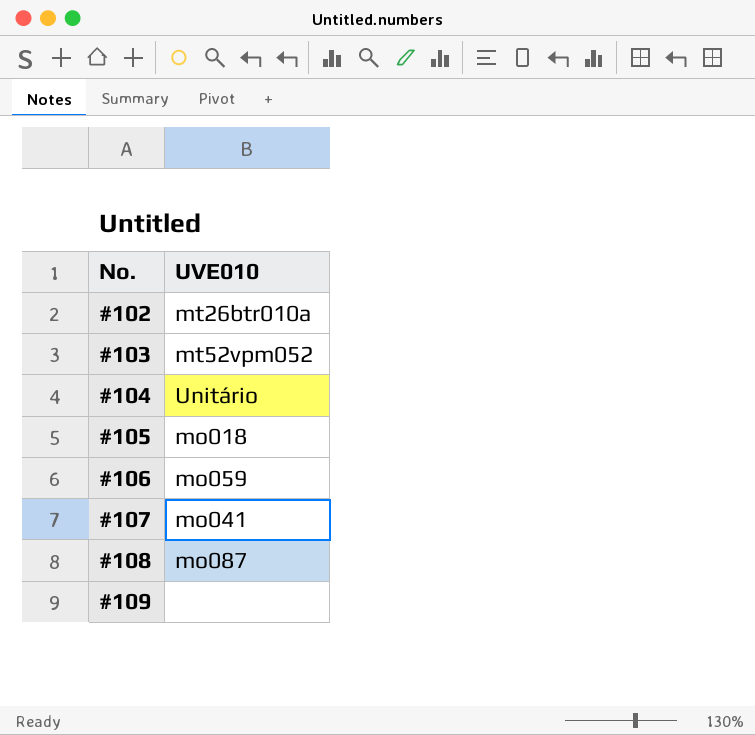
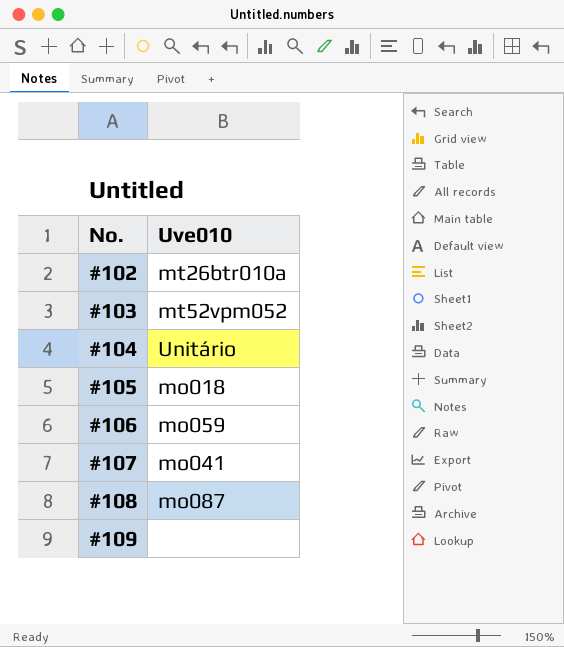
column name: UVE010 -> Uve010

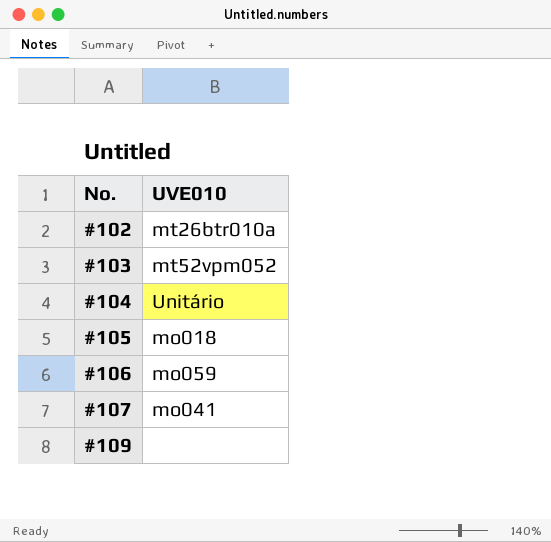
column name: Uve010 -> UVE010
row #108: mo087 -> none

